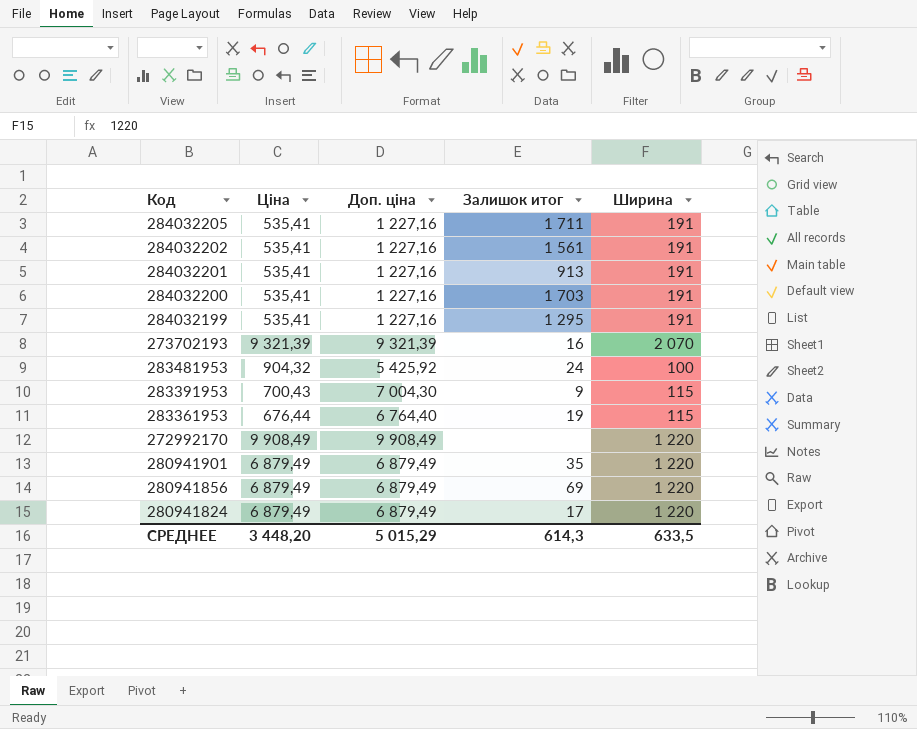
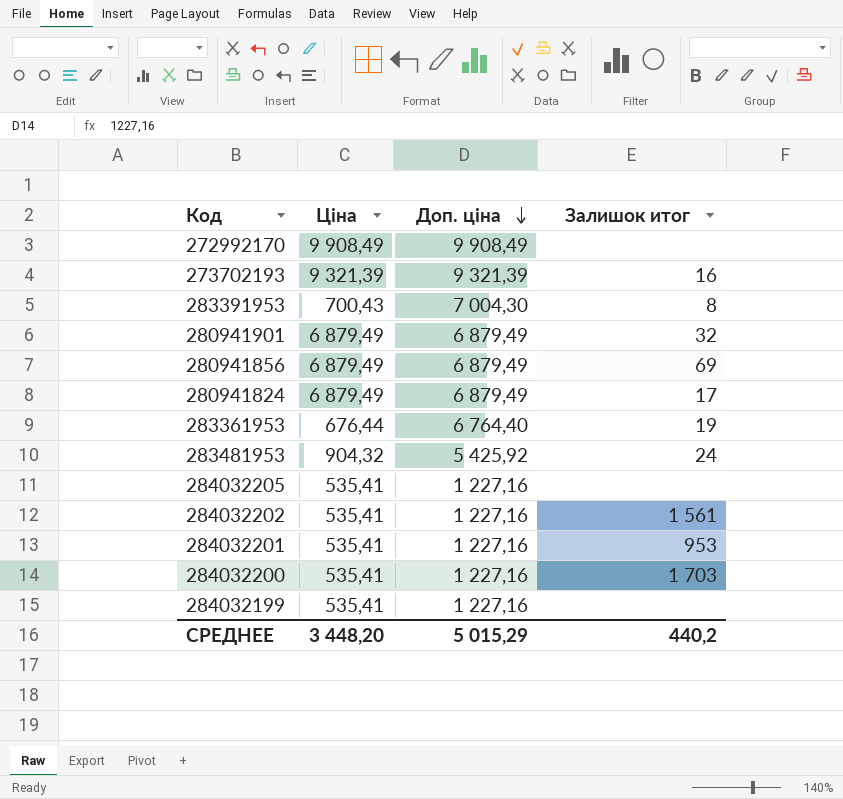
row order: none -> Доп. ціна descending
column Ширина | position: 5 -> none
283391953 | Залишок итог: 9 -> 8
280941901 | Залишок итог: 35 -> 32
284032205 | Залишок итог: 1 711 -> none
284032201 | Залишок итог: 913 -> 953
284032199 | Залишок итог: 1 295 -> none
СРЕДНЕЕ | Залишок итог: 614,3 -> 440,2

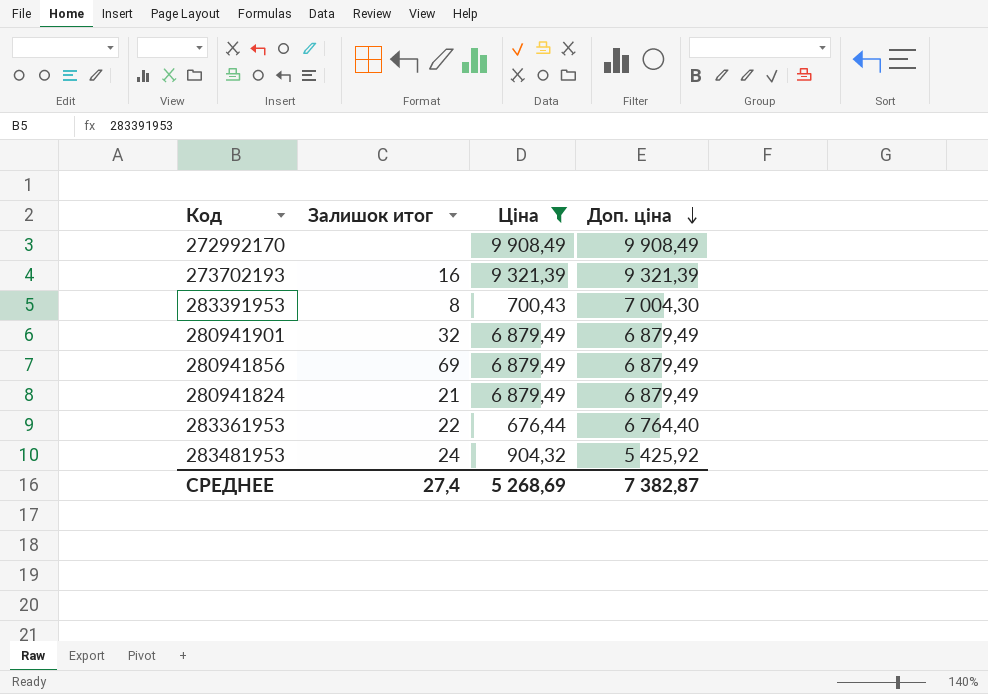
filter: none -> Ціна != 535,41
column Залишок итог | position: 4 -> 2
280941824 | Залишок итог: 17 -> 21
283361953 | Залишок итог: 19 -> 22
СРЕДНЕЕ | Залишок итог: 440,2 -> 27,4
СРЕДНЕЕ | Ціна: 3 448,20 -> 5 268,69
СРЕДНЕЕ | Доп. ціна: 5 015,29 -> 7 382,87

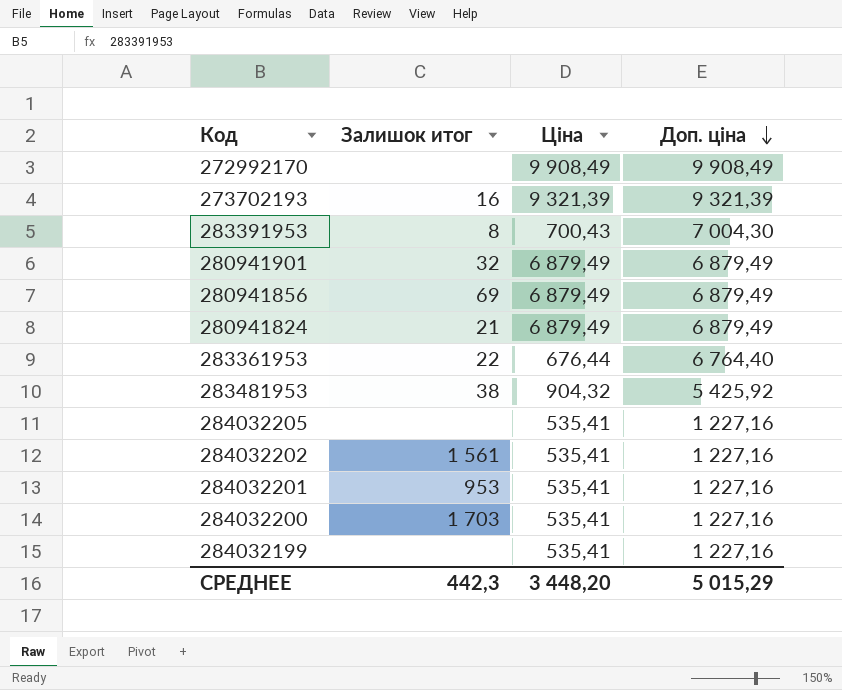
filter: Ціна != 535,41 -> none
283481953 | Залишок итог: 24 -> 38
СРЕДНЕЕ | Залишок итог: 27,4 -> 442,3
СРЕДНЕЕ | Ціна: 5 268,69 -> 3 448,20
СРЕДНЕЕ | Доп. ціна: 7 382,87 -> 5 015,29

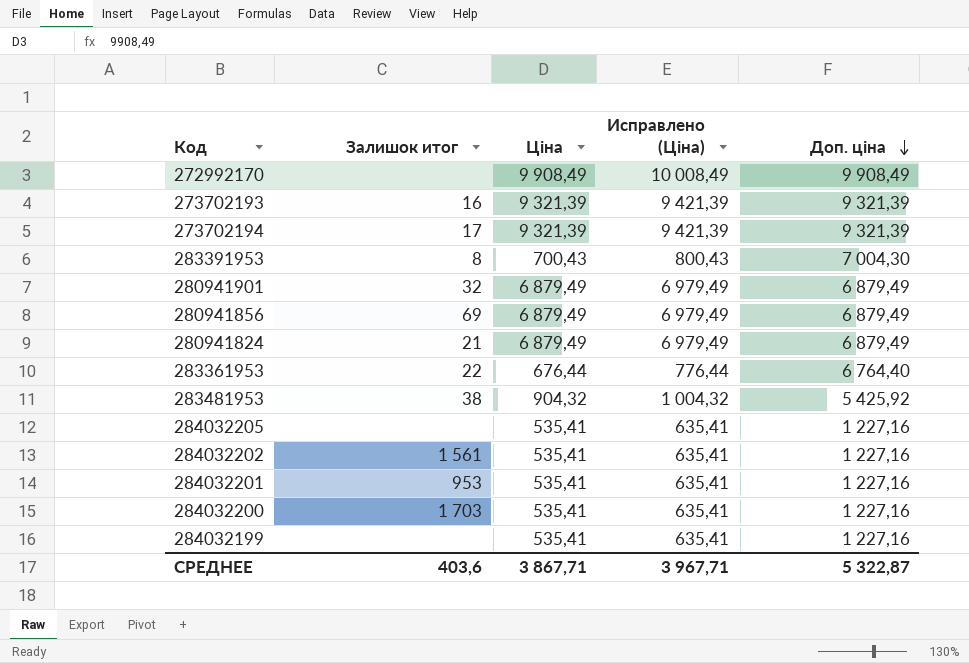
column Исправлено (Ціна) | formula: none -> [Ціна] + 100
row 273702194: none -> 17 | 9 321,39 | 9 421,39 | 9 321,39
СРЕДНЕЕ | Залишок итог: 442,3 -> 403,6
СРЕДНЕЕ | Ціна: 3 448,20 -> 3 867,71
СРЕДНЕЕ | Доп. ціна: 5 015,29 -> 5 322,87

